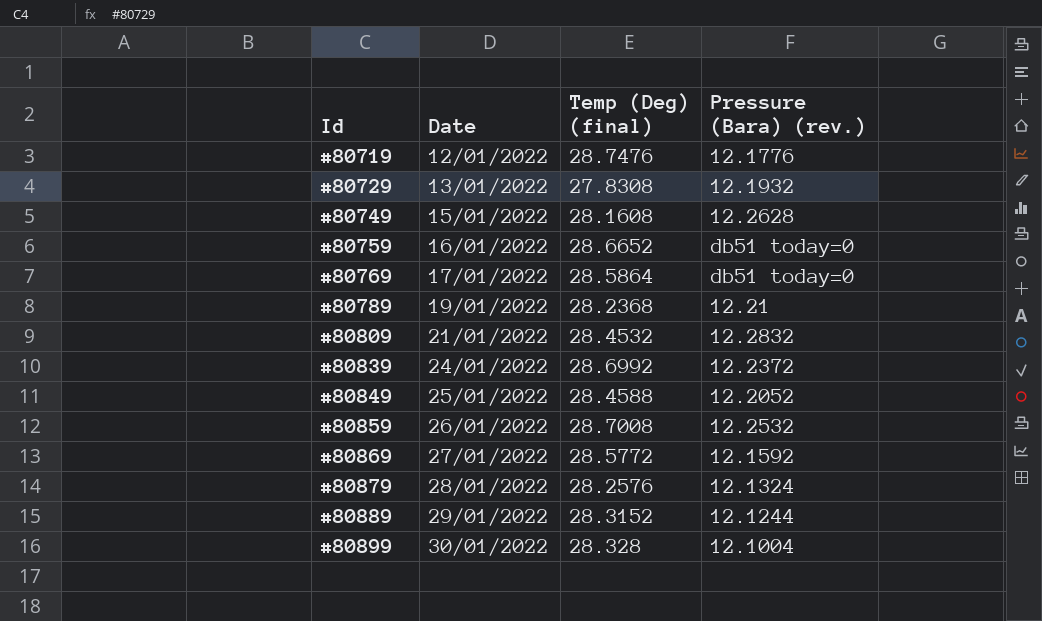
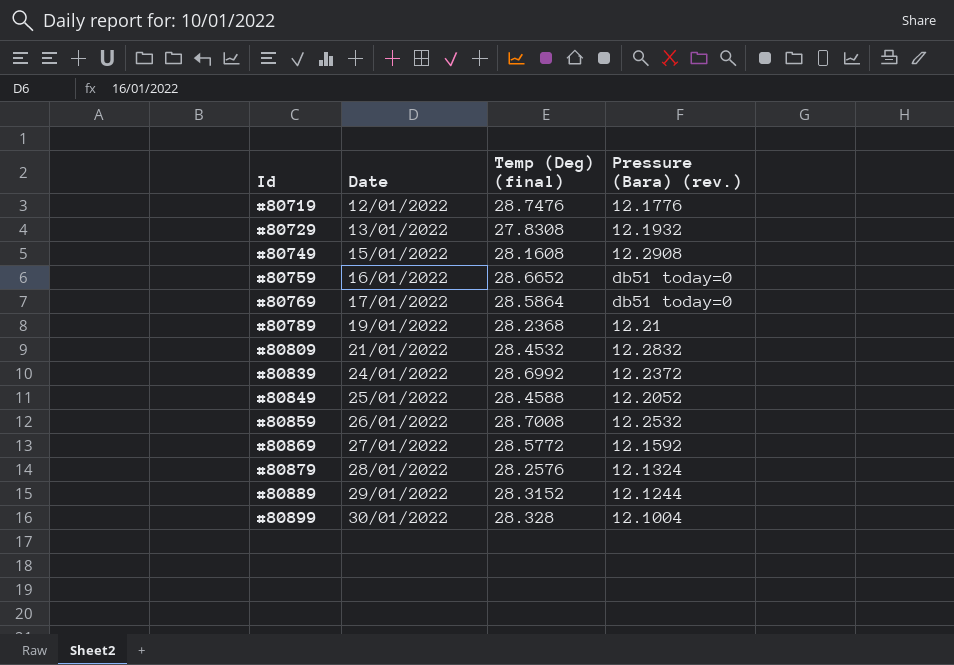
#80749 | Pressure (Bara) (rev.): 12.2628 -> 12.2908

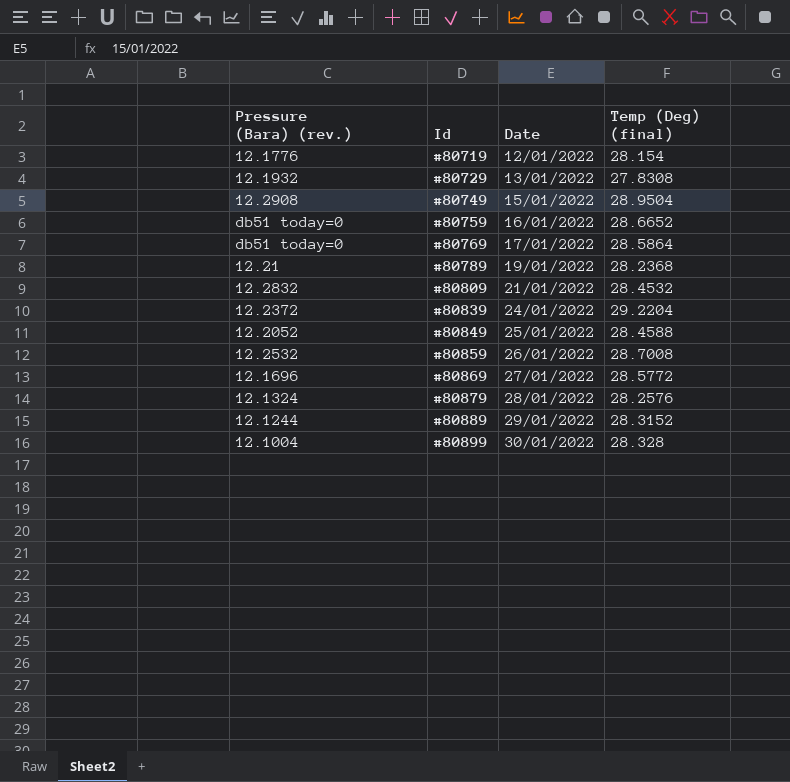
column Pressure (Bara) (rev.) | position: 4 -> 1
#80719 | Temp (Deg) (final): 28.7476 -> 28.154
#80749 | Temp (Deg) (final): 28.1608 -> 28.9504
#80839 | Temp (Deg) (final): 28.6992 -> 29.2204
#80869 | Pressure (Bara) (rev.): 12.1592 -> 12.1696

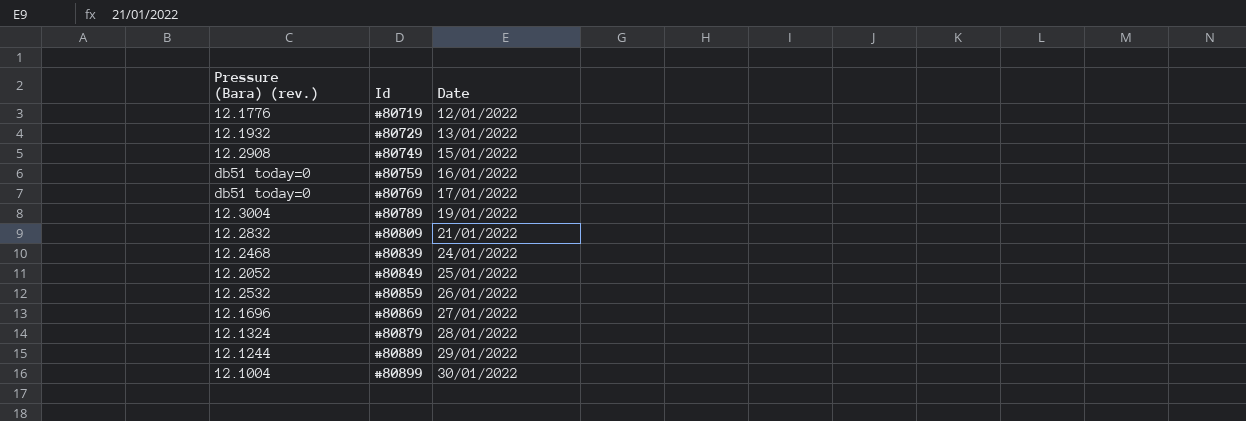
column Temp (Deg) (final) | position: 4 -> none
#80789 | Pressure (Bara) (rev.): 12.21 -> 12.3004
#80839 | Pressure (Bara) (rev.): 12.2372 -> 12.2468

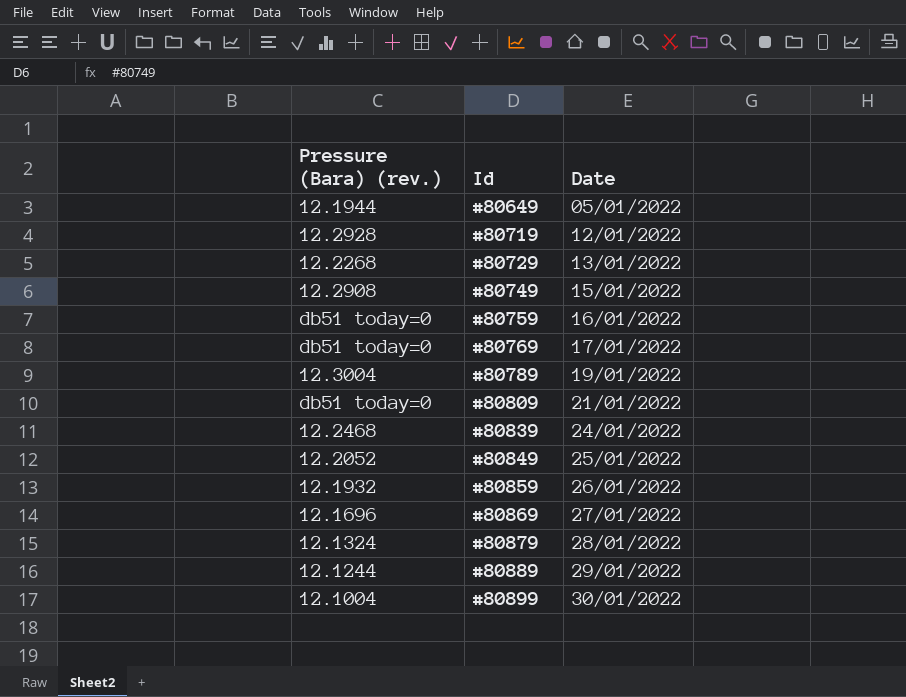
row #80649: none -> 12.1944 | 05/01/2022
#80719 | Pressure (Bara) (rev.): 12.1776 -> 12.2928
#80729 | Pressure (Bara) (rev.): 12.1932 -> 12.2268
#80809 | Pressure (Bara) (rev.): 12.2832 -> db51 today=0
#80859 | Pressure (Bara) (rev.): 12.2532 -> 12.1932

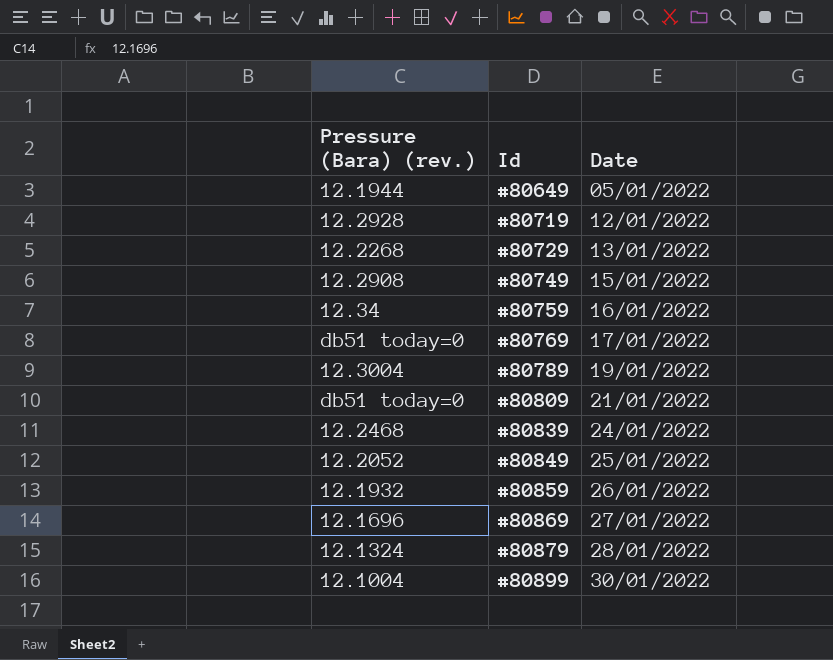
row #80889: 12.1244 | 29/01/2022 -> none
#80759 | Pressure (Bara) (rev.): db51 today=0 -> 12.34

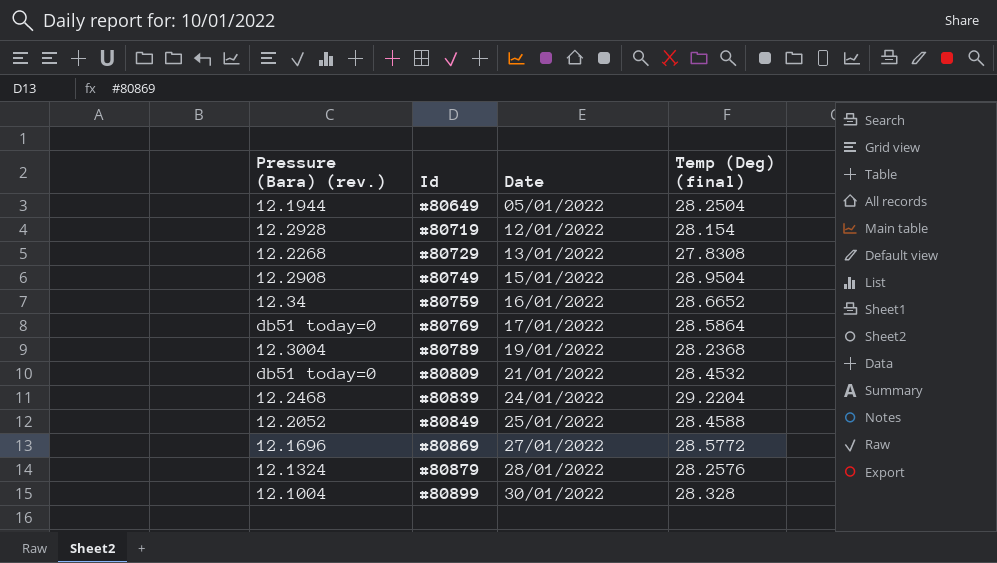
column Temp (Deg) (final) | position: none -> 4
row #80859: 12.1932 | 26/01/2022 -> none

